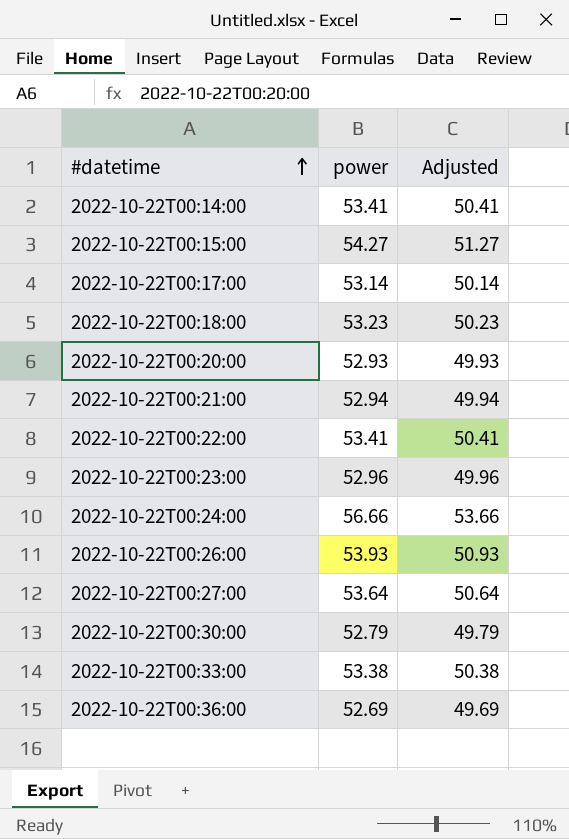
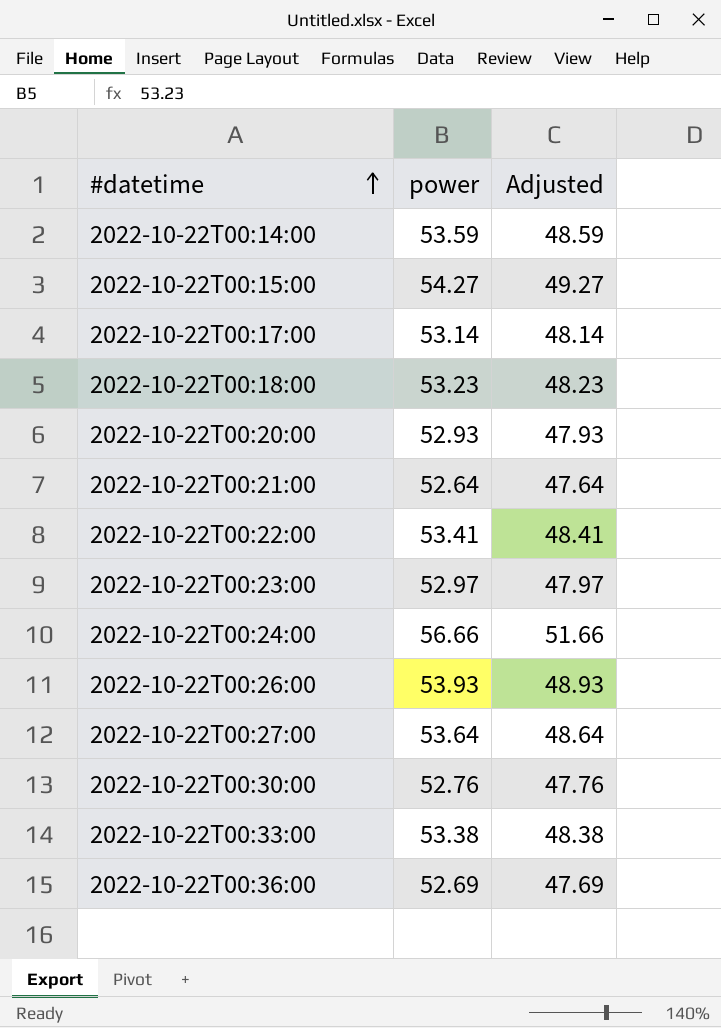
column Adjusted | formula: [power] - 3 -> [power] - 5
2022-10-22T00:14:00 | power: 53.41 -> 53.59
2022-10-22T00:21:00 | power: 52.94 -> 52.64
2022-10-22T00:23:00 | power: 52.96 -> 52.97
2022-10-22T00:30:00 | power: 52.79 -> 52.76

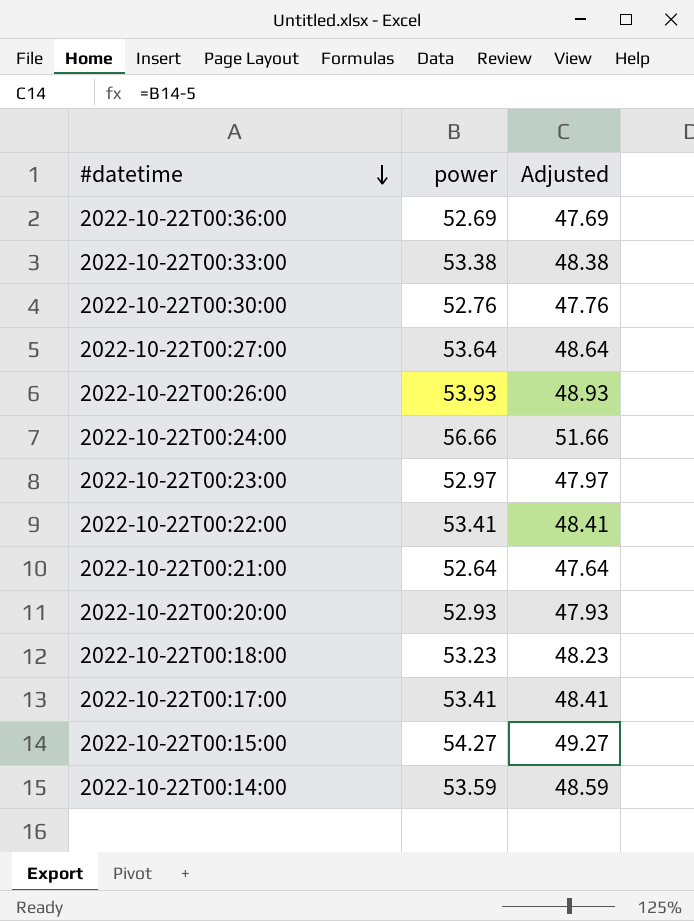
row order: #datetime ascending -> #datetime descending
2022-10-22T00:17:00 | power: 53.14 -> 53.41
2022-10-22T00:17:00 | Adjusted: 48.14 -> 48.41

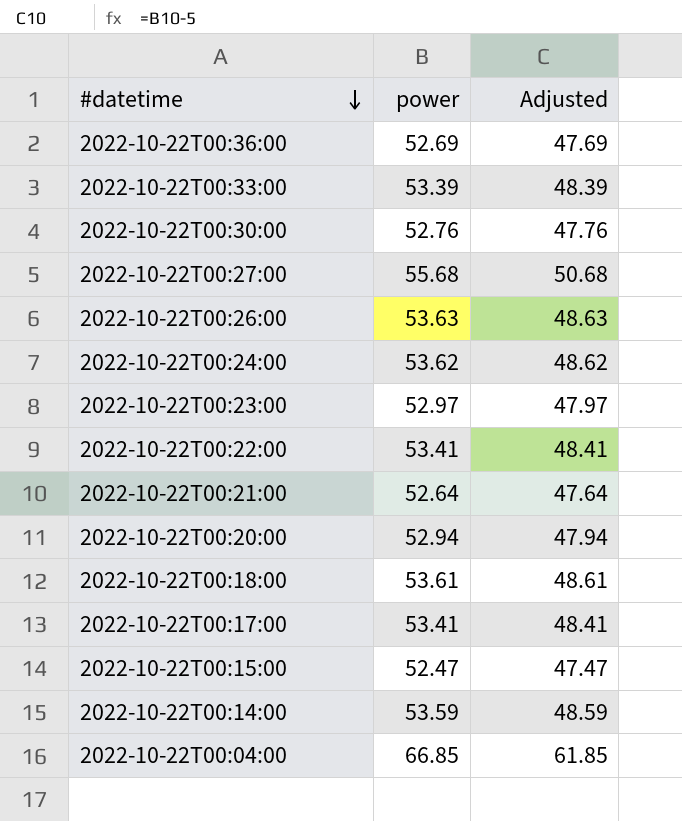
2022-10-22T00:33:00 | power: 53.38 -> 53.39
2022-10-22T00:33:00 | Adjusted: 48.38 -> 48.39
2022-10-22T00:27:00 | power: 53.64 -> 55.68
2022-10-22T00:27:00 | Adjusted: 48.64 -> 50.68
2022-10-22T00:26:00 | power: 53.93 -> 53.63
2022-10-22T00:26:00 | Adjusted: 48.93 -> 48.63
2022-10-22T00:24:00 | power: 56.66 -> 53.62
2022-10-22T00:24:00 | Adjusted: 51.66 -> 48.62
2022-10-22T00:20:00 | power: 52.93 -> 52.94
2022-10-22T00:20:00 | Adjusted: 47.93 -> 47.94
2022-10-22T00:18:00 | power: 53.23 -> 53.61
2022-10-22T00:18:00 | Adjusted: 48.23 -> 48.61
2022-10-22T00:15:00 | power: 54.27 -> 52.47
2022-10-22T00:15:00 | Adjusted: 49.27 -> 47.47
row 2022-10-22T00:04:00: none -> 66.85 | 61.85

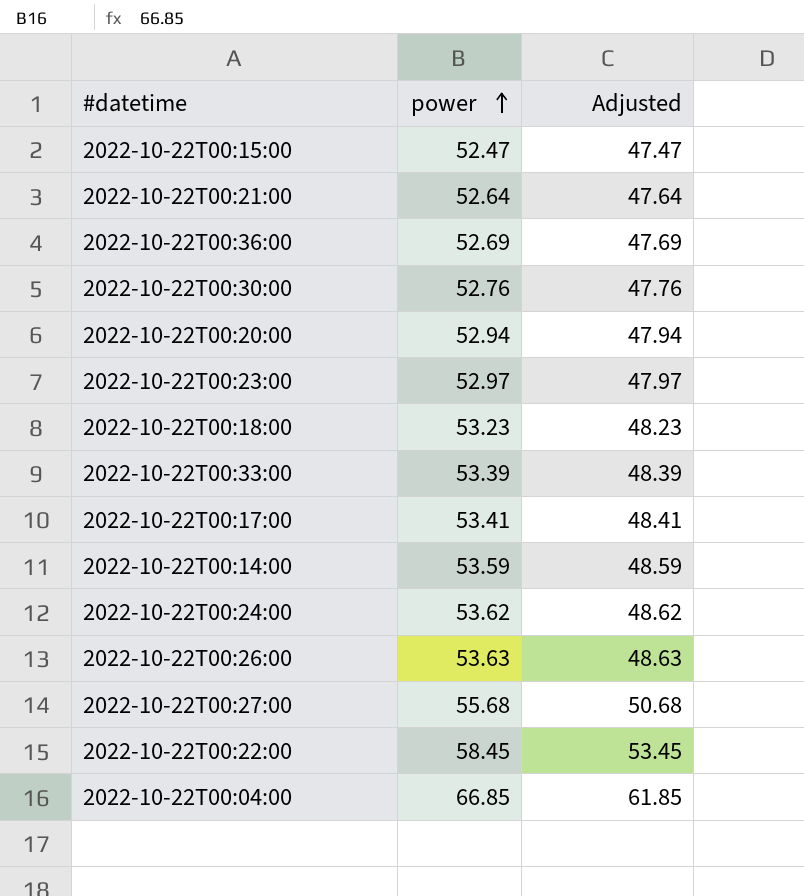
row order: #datetime descending -> power ascending
2022-10-22T00:18:00 | power: 53.61 -> 53.23
2022-10-22T00:18:00 | Adjusted: 48.61 -> 48.23
2022-10-22T00:22:00 | power: 53.41 -> 58.45
2022-10-22T00:22:00 | Adjusted: 48.41 -> 53.45

